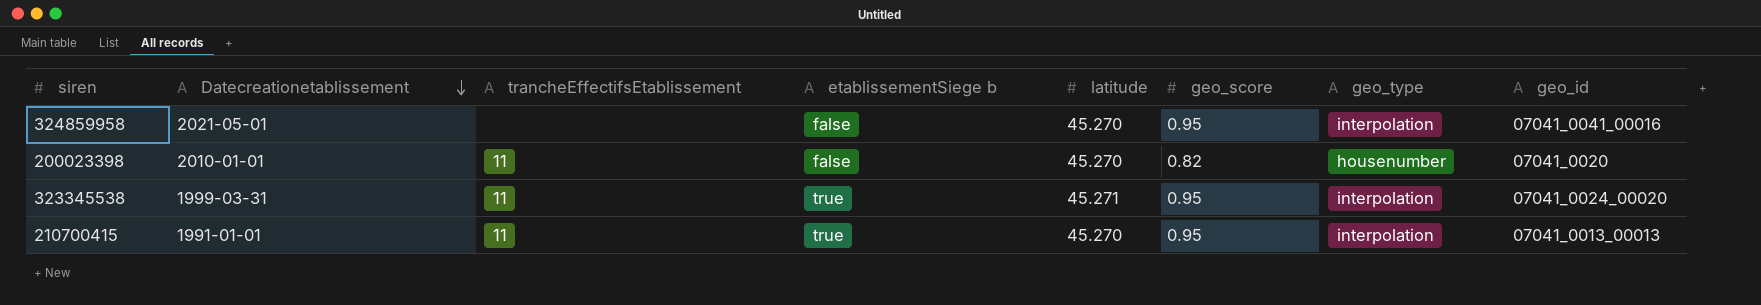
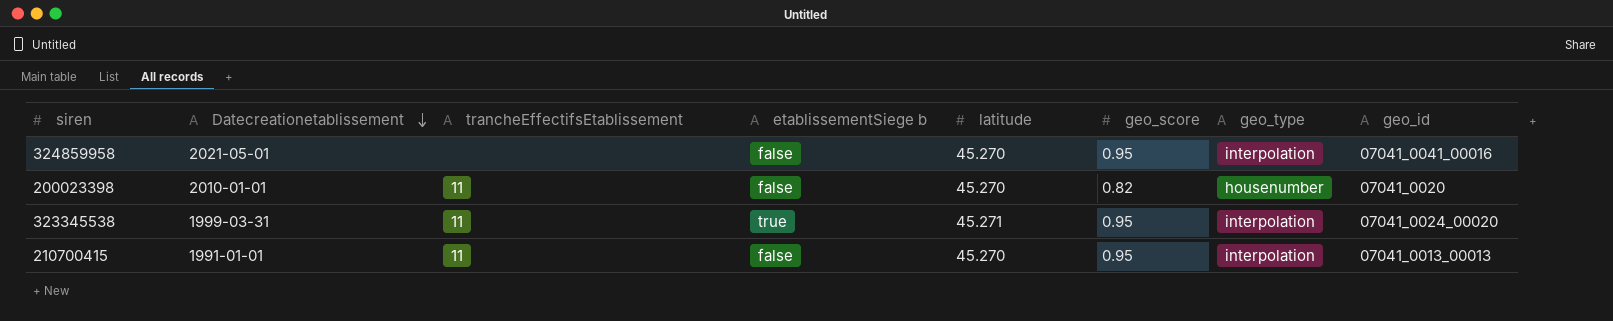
210700415 | etablissementSiege b: true -> false

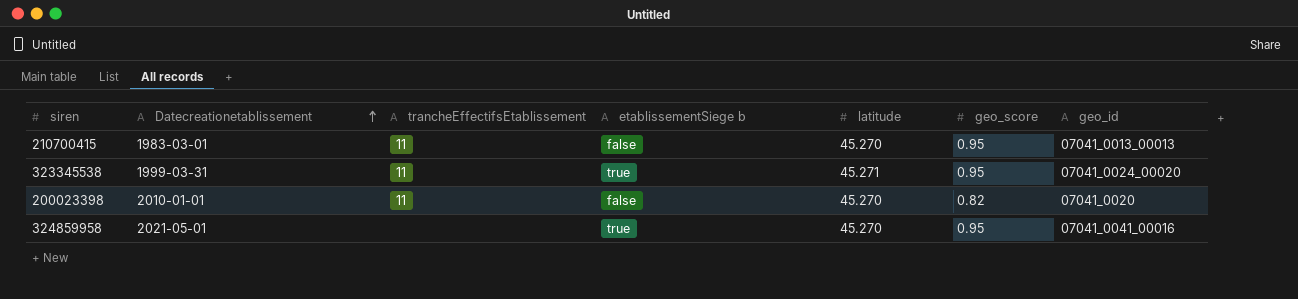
row order: Datecreationetablissement descending -> Datecreationetablissement ascending
column geo_type | position: 7 -> none
210700415 | Datecreationetablissement: 1991-01-01 -> 1983-03-01
324859958 | etablissementSiege b: false -> true

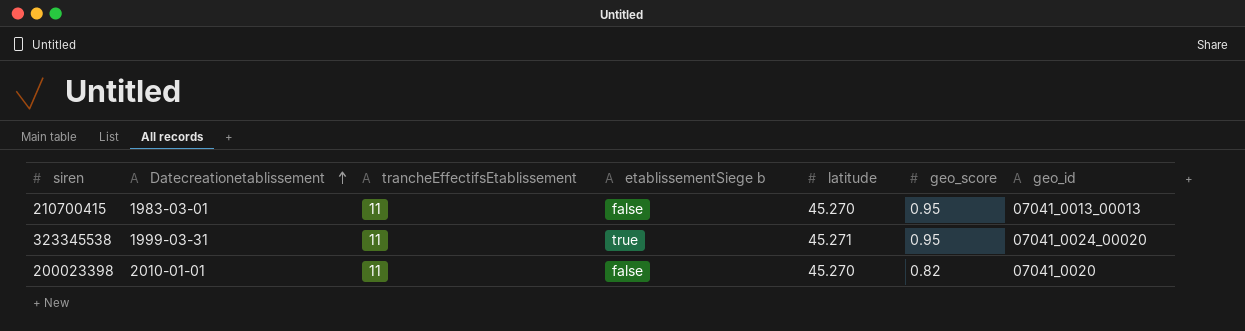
row 324859958: 2021-05-01 | none | true | 45.270 | 0.95 | 07041_0041_00016 -> none

